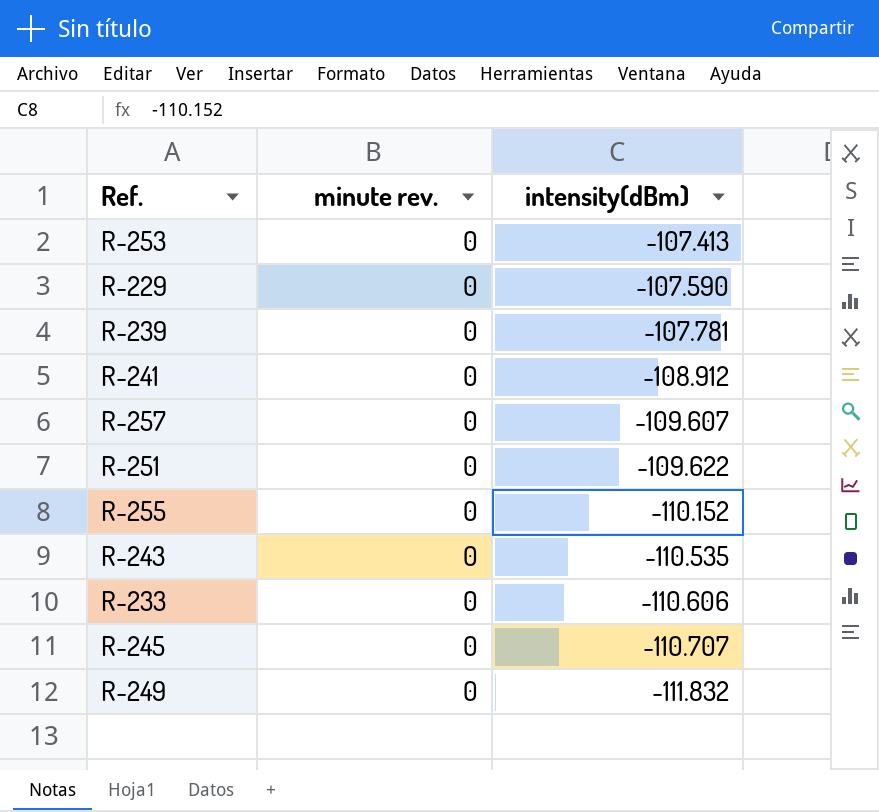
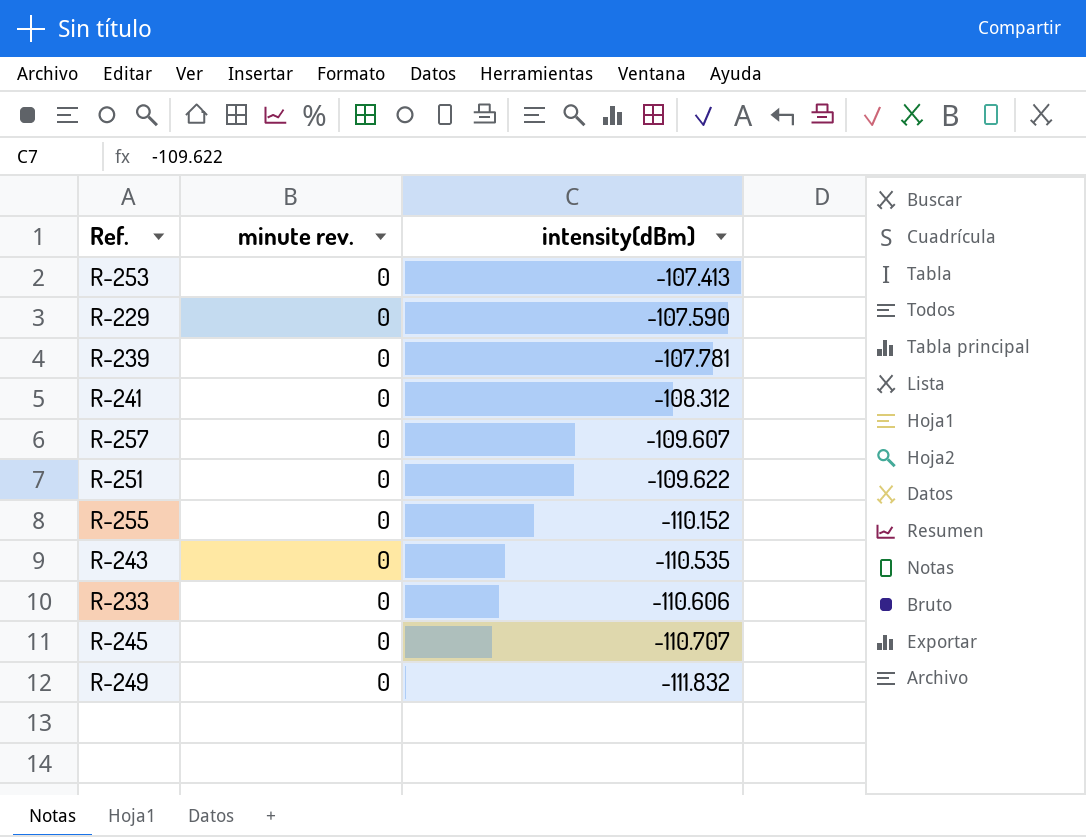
R-241 | intensity(dBm): -108.912 -> -108.312

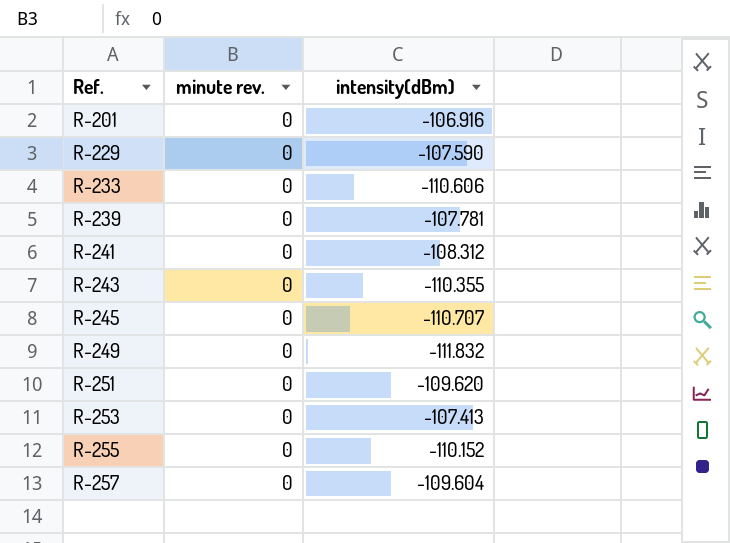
row order: intensity(dBm) descending -> Ref. ascending
row R-201: none -> 0 | -106.916
R-243 | intensity(dBm): -110.535 -> -110.355
R-251 | intensity(dBm): -109.622 -> -109.620
R-257 | intensity(dBm): -109.607 -> -109.604

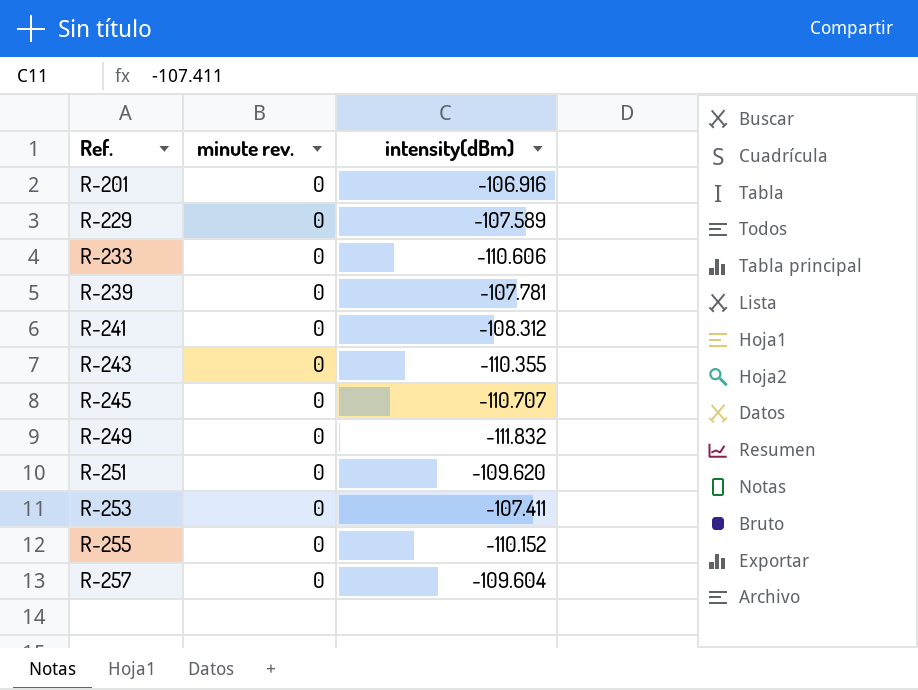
R-229 | intensity(dBm): -107.590 -> -107.589
R-253 | intensity(dBm): -107.413 -> -107.411

